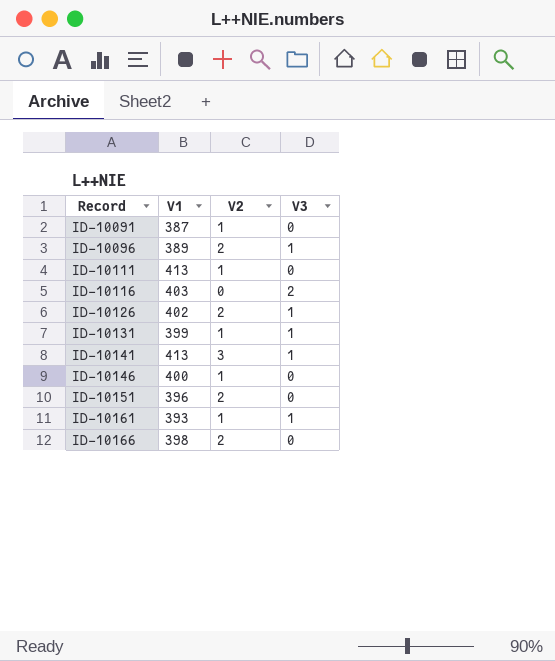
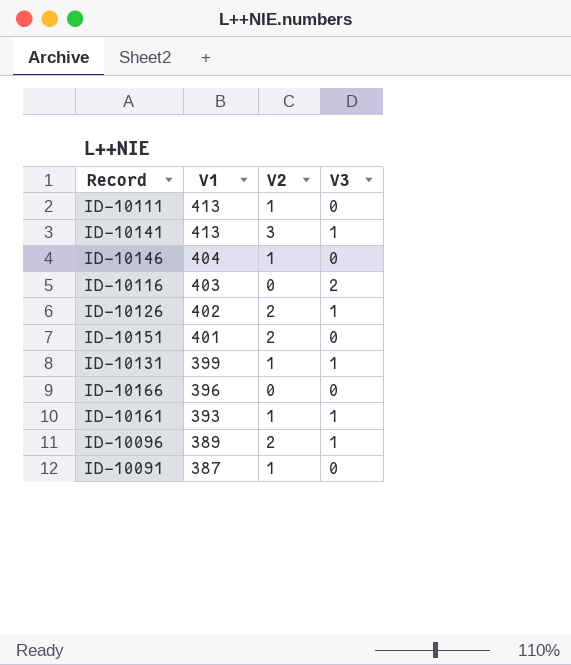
row order: Record ascending -> V1 descending
ID-10146 | V1: 400 -> 404
ID-10151 | V1: 396 -> 401
ID-10166 | V1: 398 -> 396
ID-10166 | V2: 2 -> 0

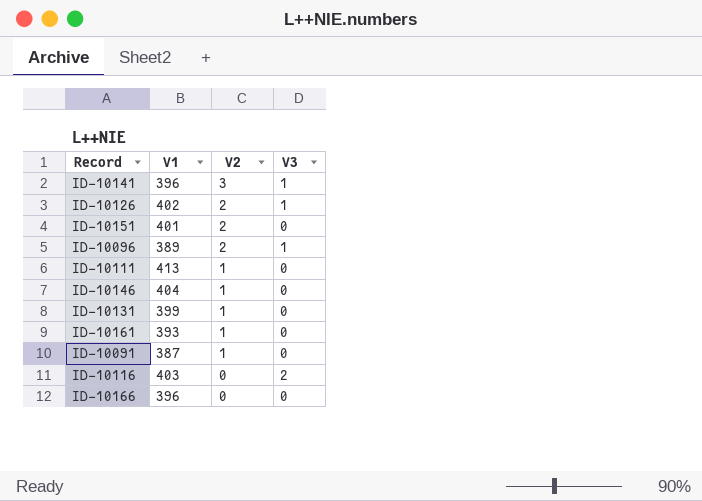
row order: V1 descending -> V2 descending
ID-10141 | V1: 413 -> 396
ID-10131 | V3: 1 -> 0
ID-10161 | V3: 1 -> 0

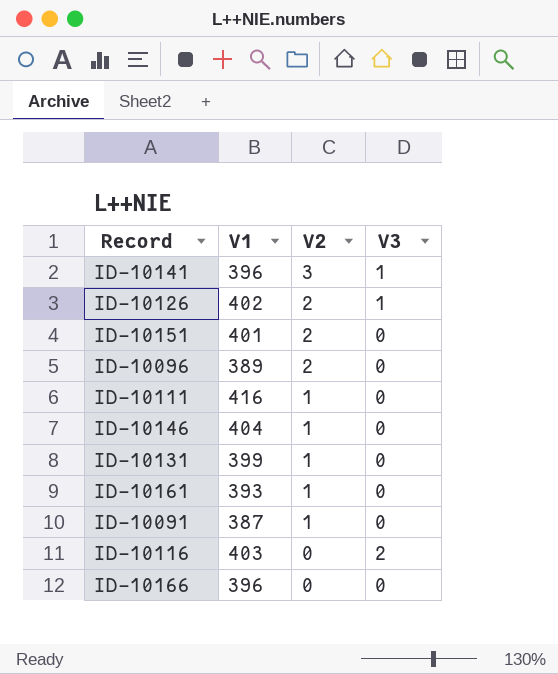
ID-10096 | V3: 1 -> 0
ID-10111 | V1: 413 -> 416

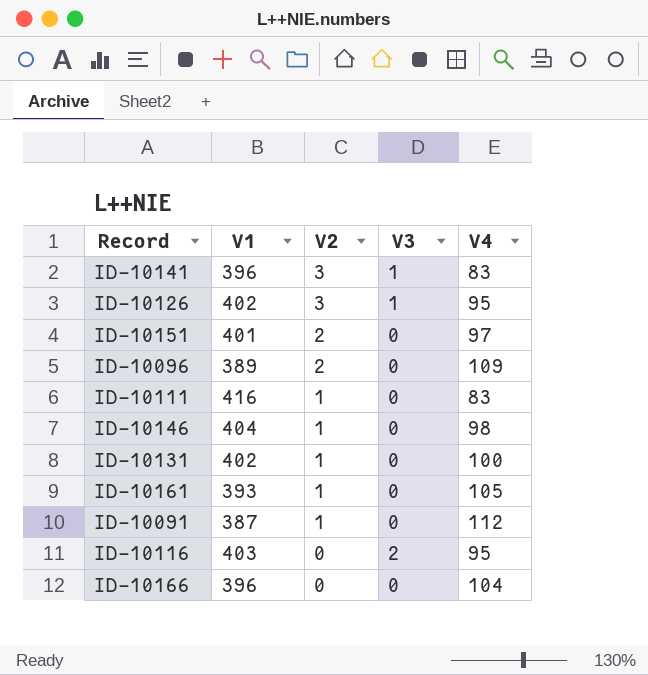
column V4 | position: none -> 5
ID-10126 | V2: 2 -> 3
ID-10131 | V1: 399 -> 402

